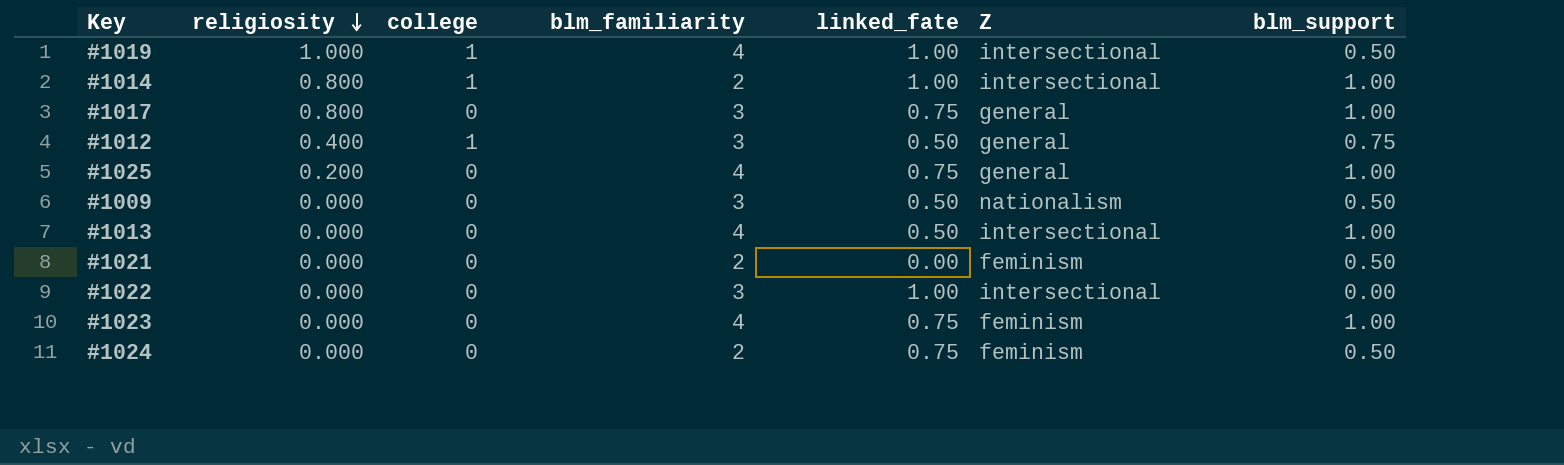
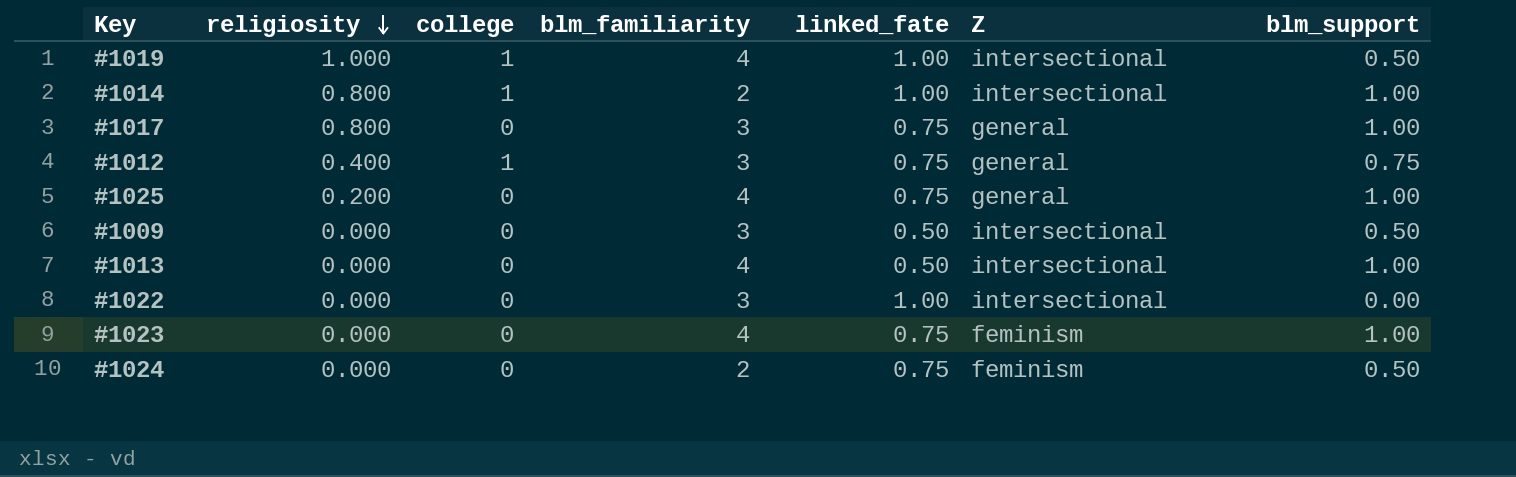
row #1021: 0.000 | 0 | 2 | 0.00 | feminism | 0.50 -> none
#1012 | linked_fate: 0.50 -> 0.75
#1009 | Z: nationalism -> intersectional

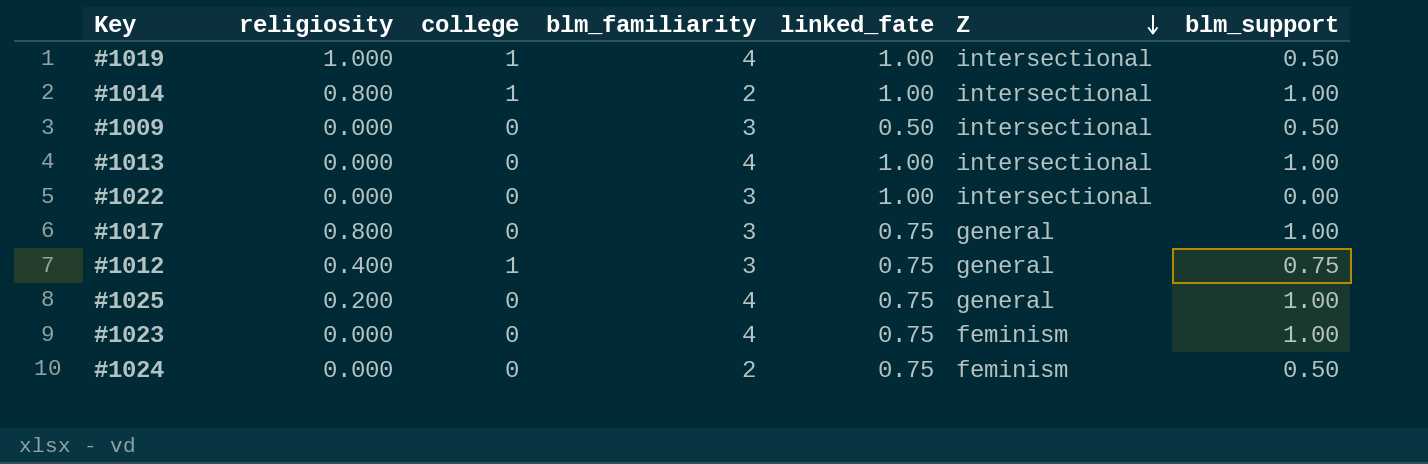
row order: religiosity descending -> Z descending
#1013 | linked_fate: 0.50 -> 1.00

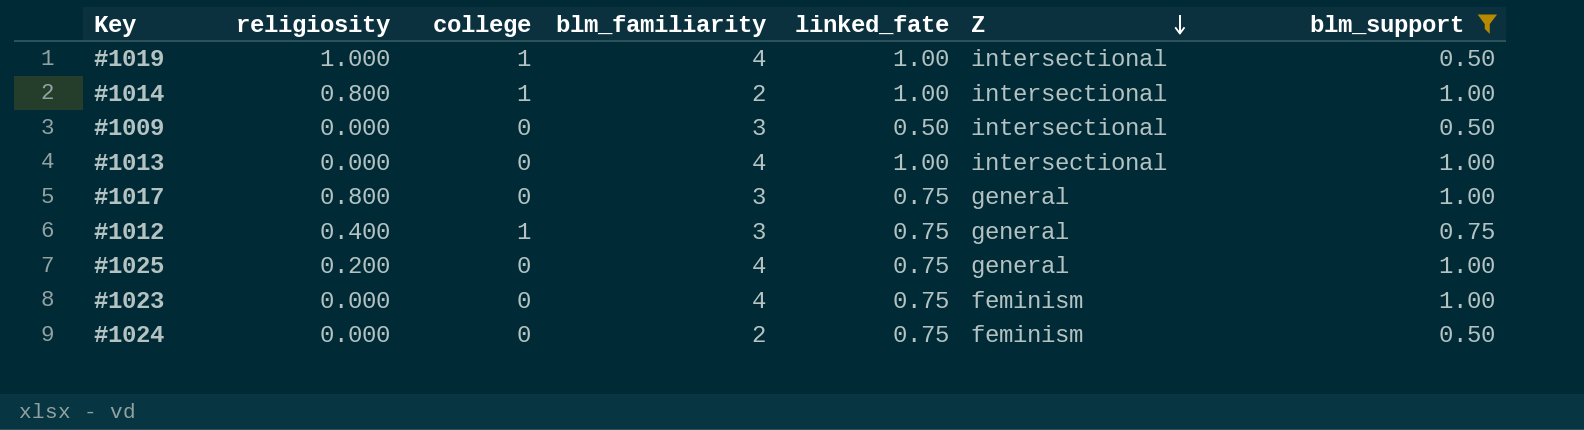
filter: none -> blm_support != 0.00

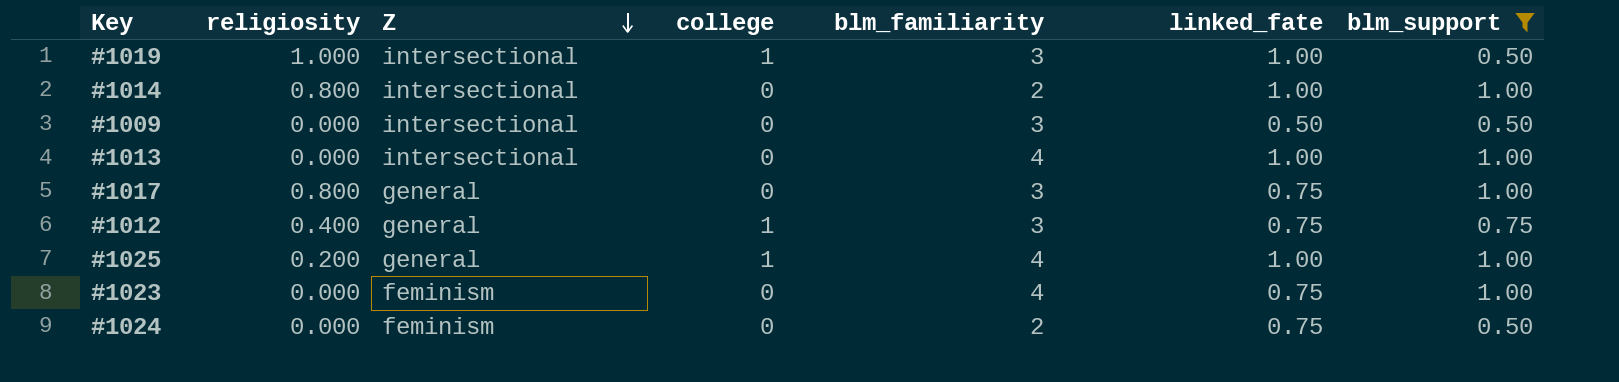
column Z | position: 6 -> 3
#1019 | blm_familiarity: 4 -> 3
#1014 | college: 1 -> 0
#1025 | college: 0 -> 1
#1025 | linked_fate: 0.75 -> 1.00

